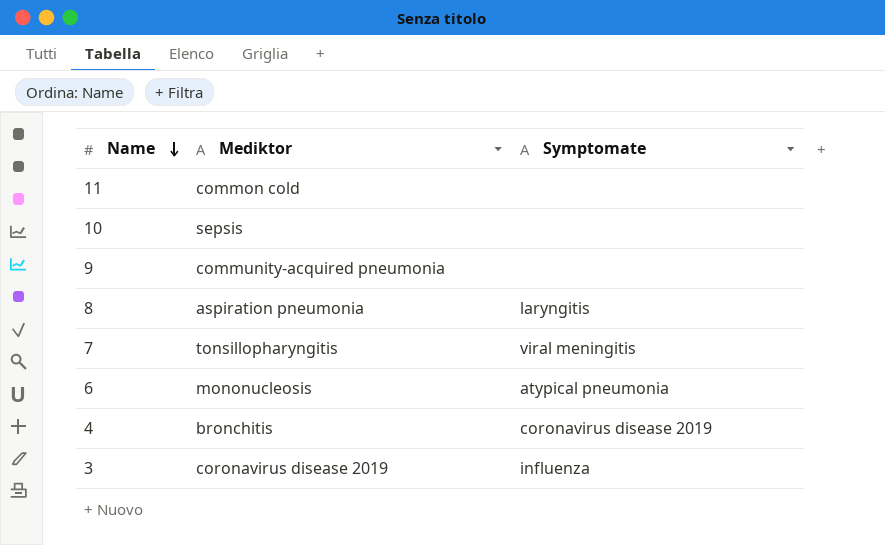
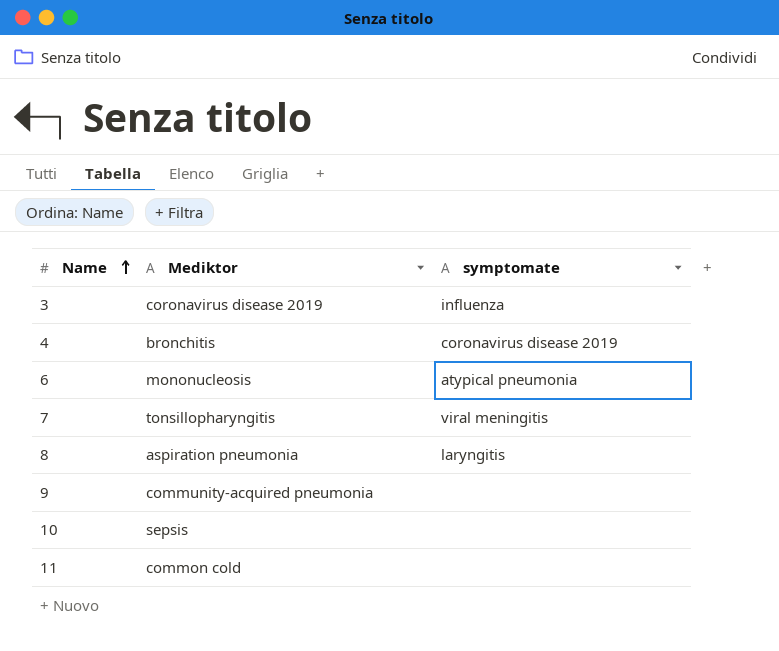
row order: Name descending -> Name ascending
column name: Symptomate -> symptomate

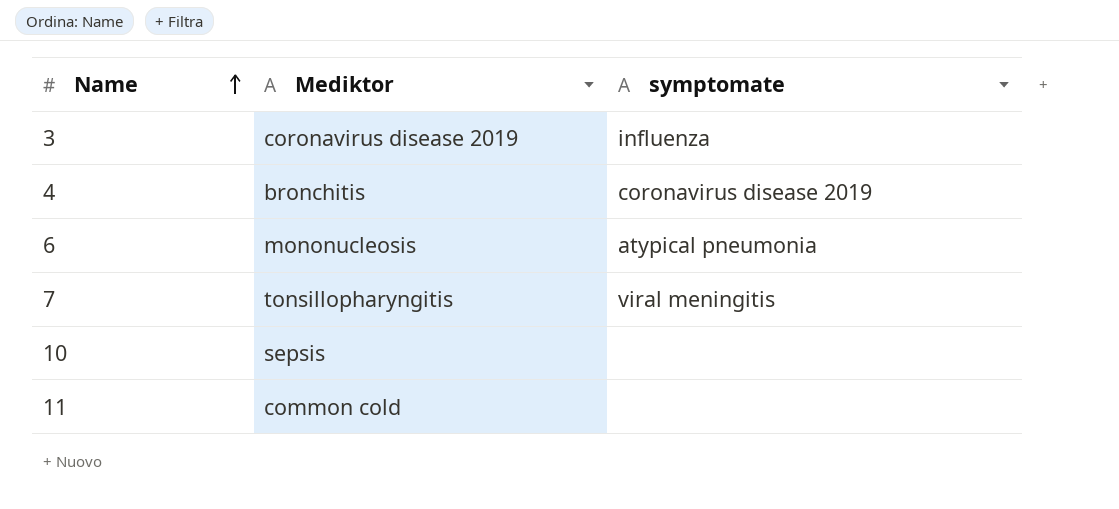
row 8: aspiration pneumonia | laryngitis -> none
row 9: community-acquired pneumonia | none -> none

